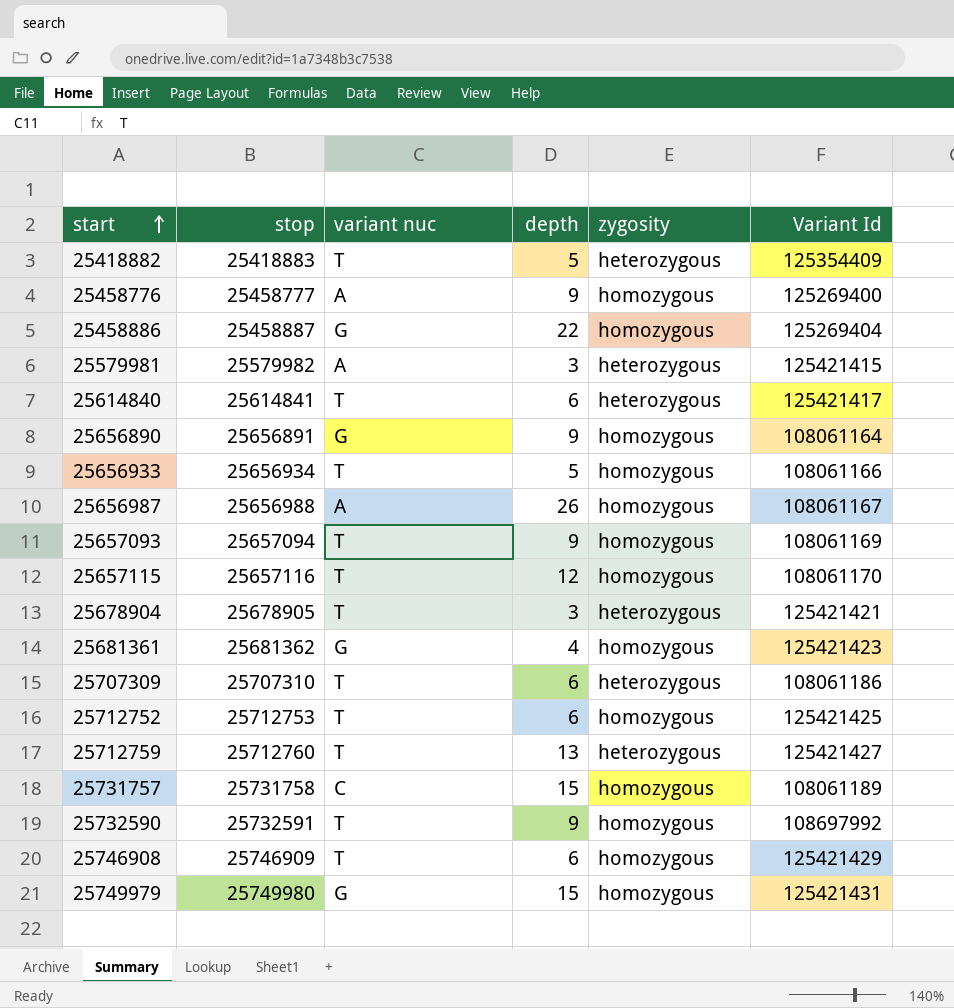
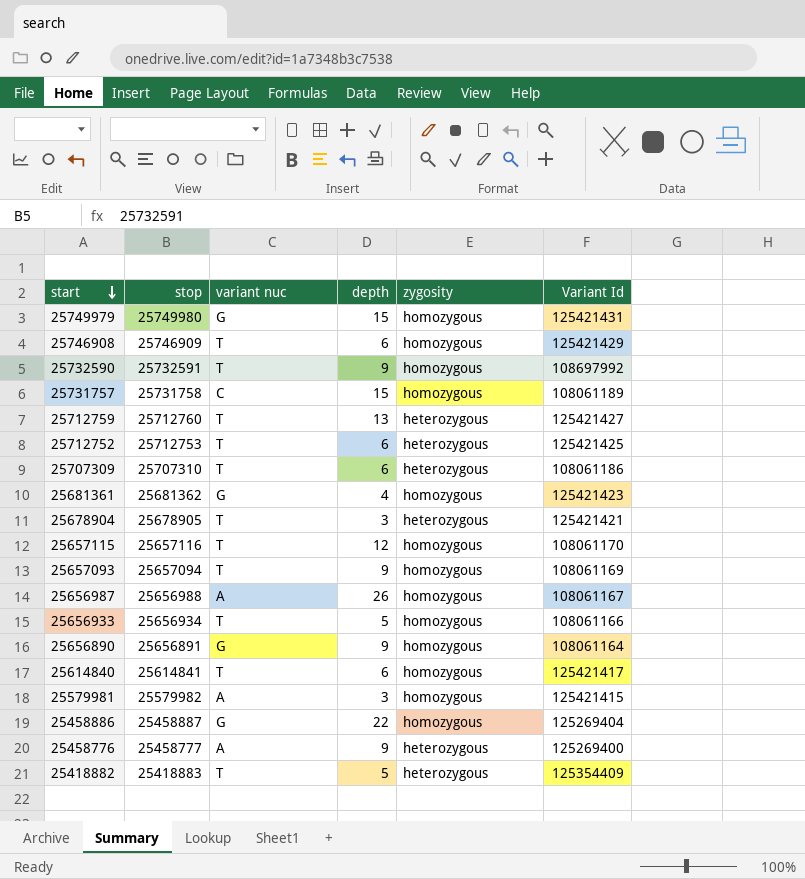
row order: start ascending -> start descending
25712752 | zygosity: homozygous -> heterozygous
25614840 | zygosity: heterozygous -> homozygous
25579981 | zygosity: heterozygous -> homozygous
25458776 | zygosity: homozygous -> heterozygous

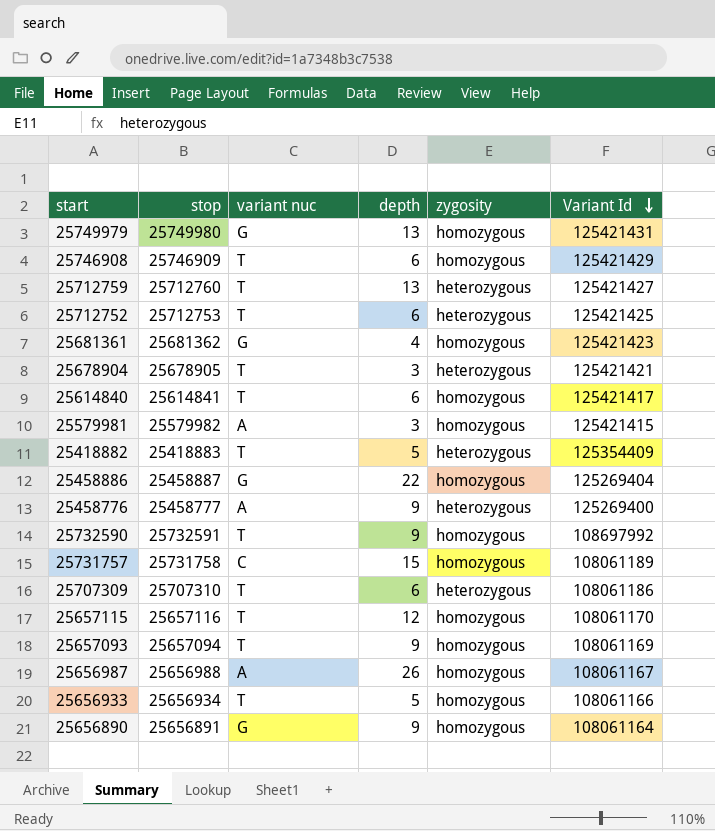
row order: start descending -> Variant Id descending
25749979 | depth: 15 -> 13

